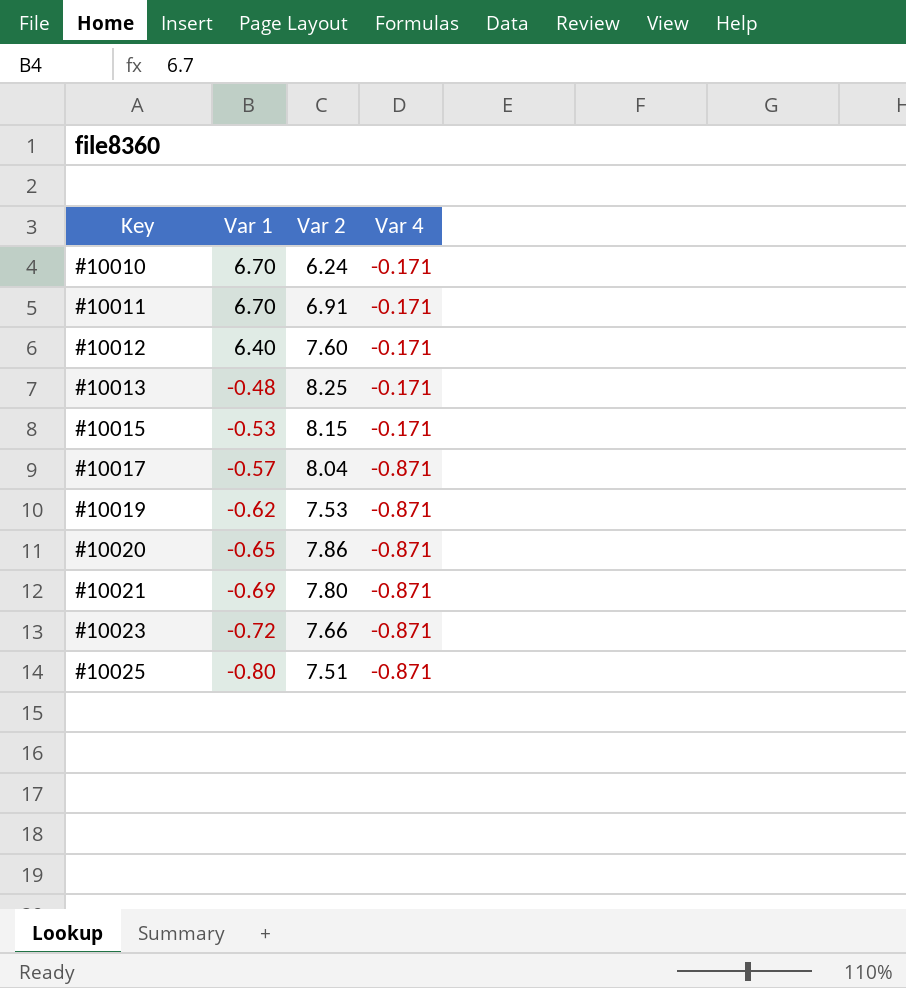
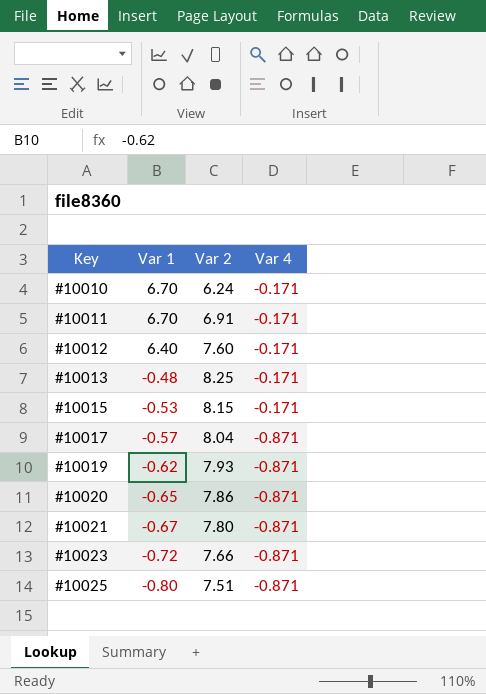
#10019 | Var 2: 7.53 -> 7.93
#10021 | Var 1: -0.69 -> -0.67

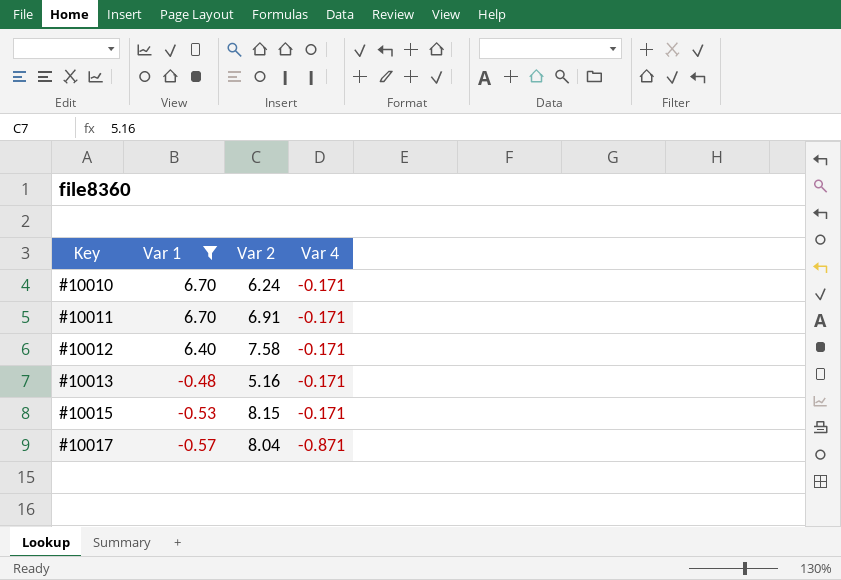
filter: none -> Var 1 >= -0.57
#10012 | Var 2: 7.60 -> 7.58
#10013 | Var 2: 8.25 -> 5.16

